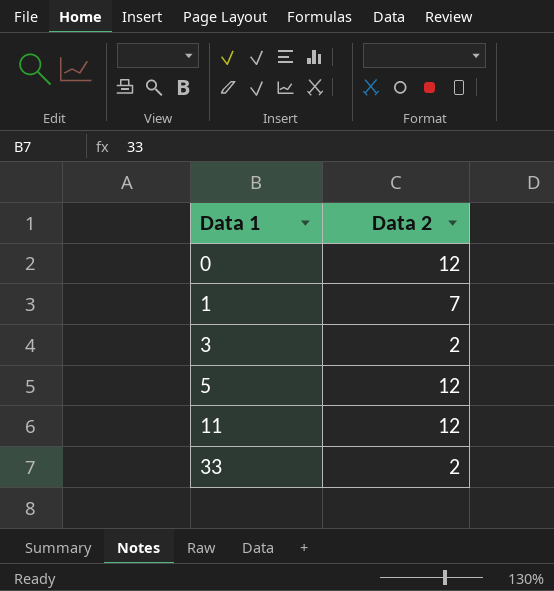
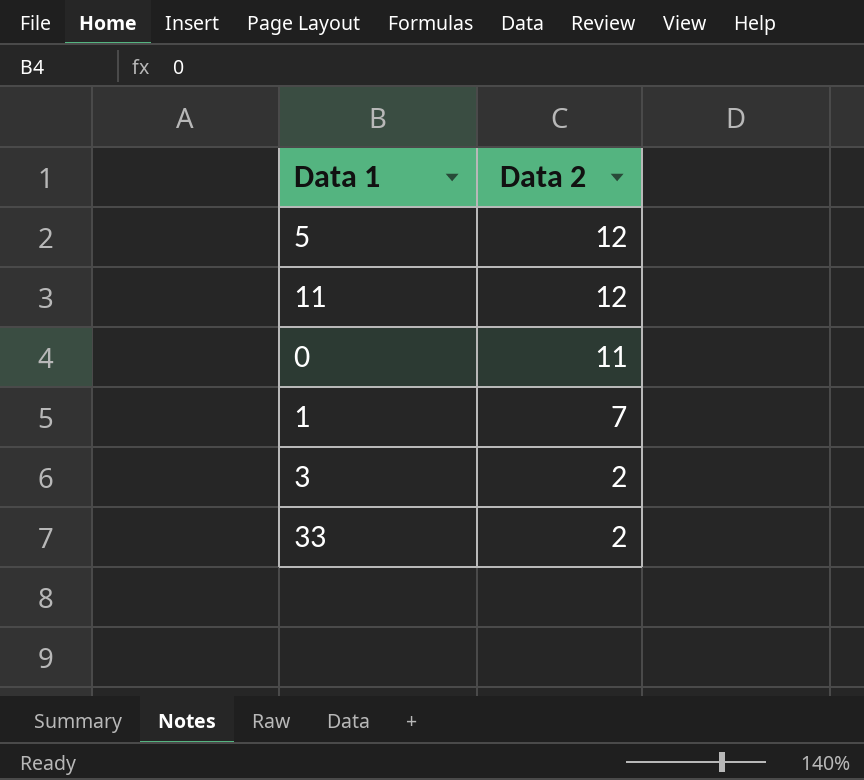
row order: Data 1 ascending -> Data 2 descending
0 | Data 2: 12 -> 11

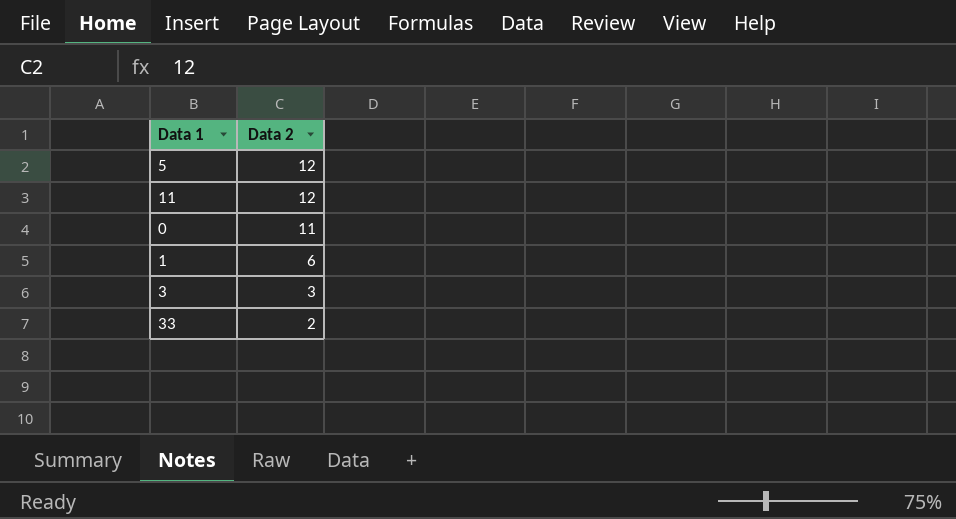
1 | Data 2: 7 -> 6
3 | Data 2: 2 -> 3

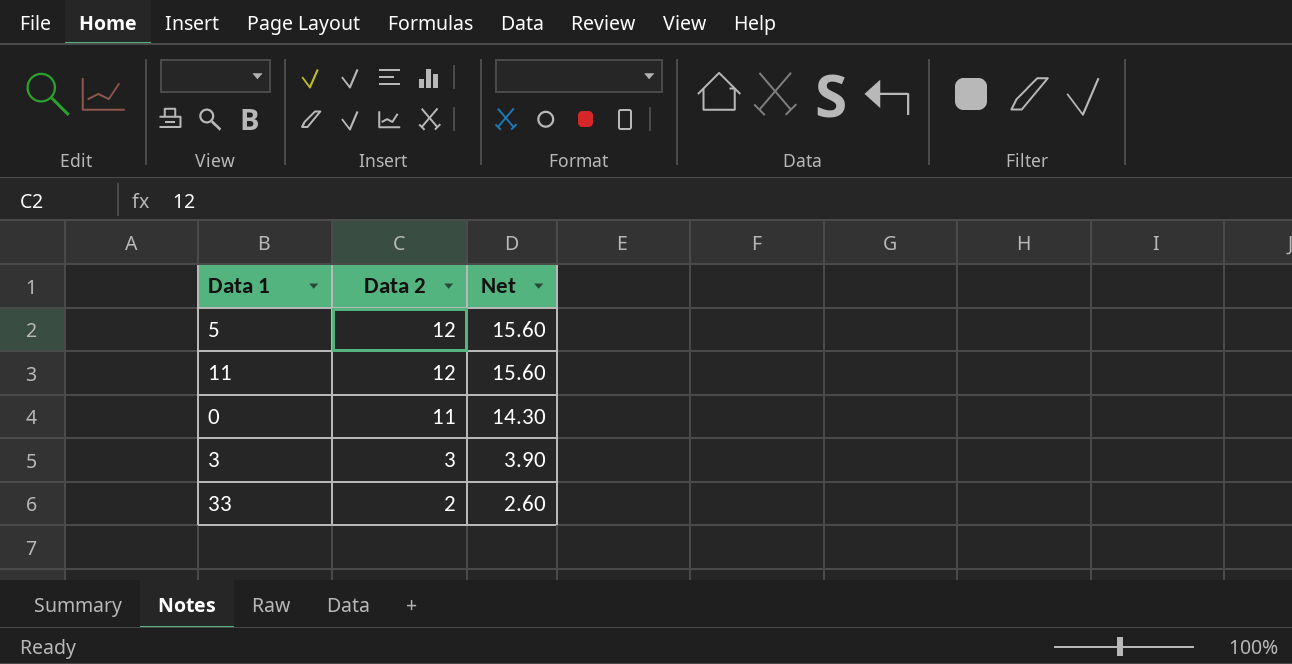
column Net | formula: none -> [Data 2] * 1.3
row 1: 6 -> none

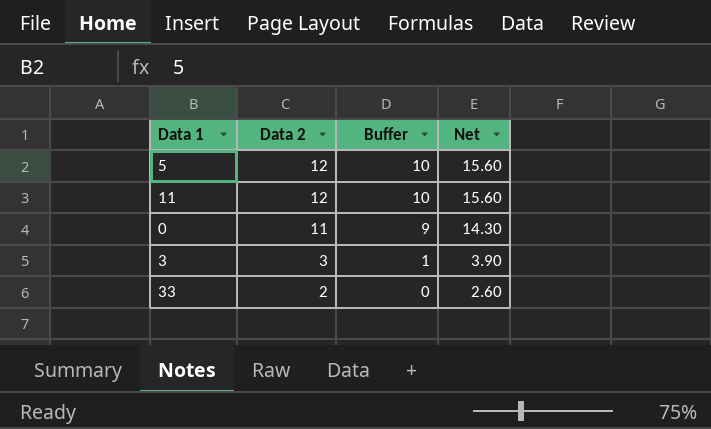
column Buffer | formula: none -> [Data 2] - 2

